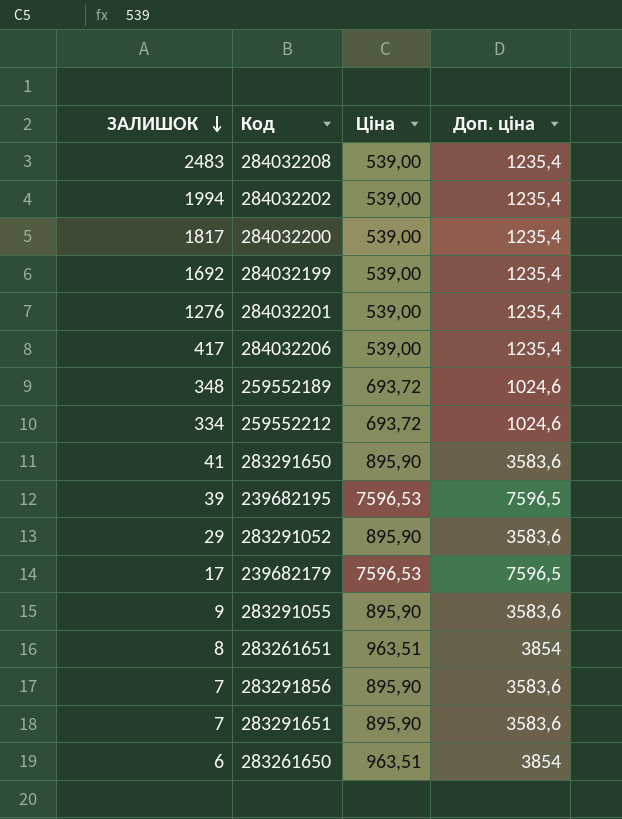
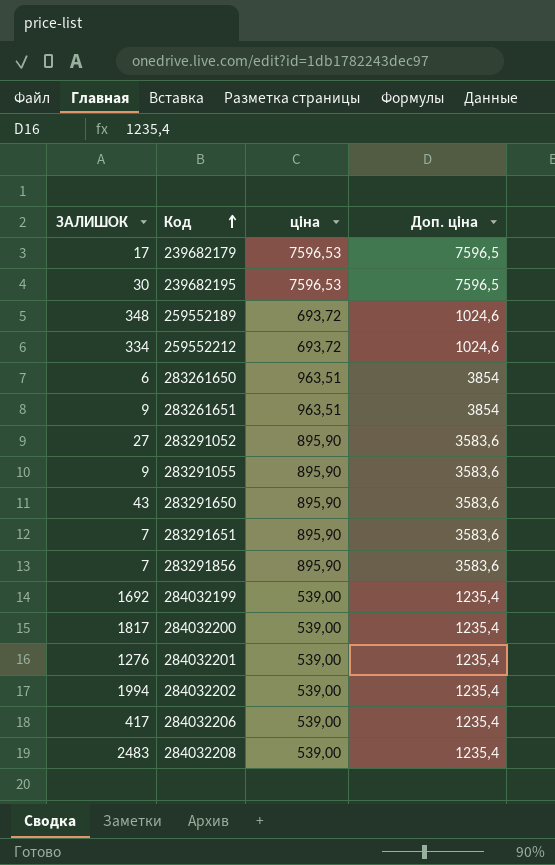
row order: ЗАЛИШОК descending -> Код ascending
column name: Ціна -> ціна
239682195 | ЗАЛИШОК: 39 -> 30
283261651 | ЗАЛИШОК: 8 -> 9
283291052 | ЗАЛИШОК: 29 -> 27
283291650 | ЗАЛИШОК: 41 -> 43

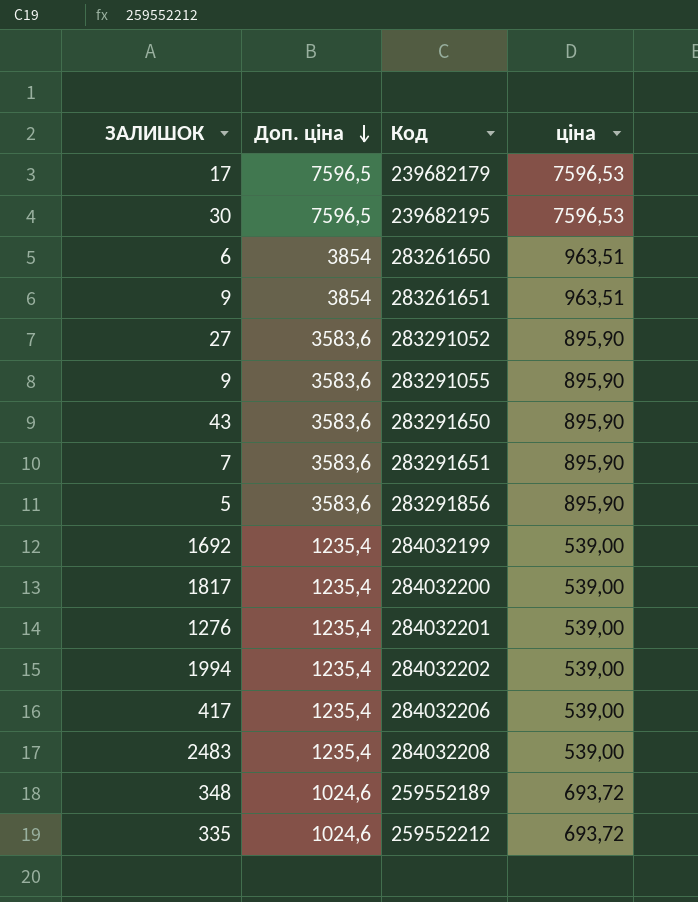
row order: Код ascending -> Доп. ціна descending
column Доп. ціна | position: 4 -> 2
283291856 | ЗАЛИШОК: 7 -> 5
259552212 | ЗАЛИШОК: 334 -> 335

